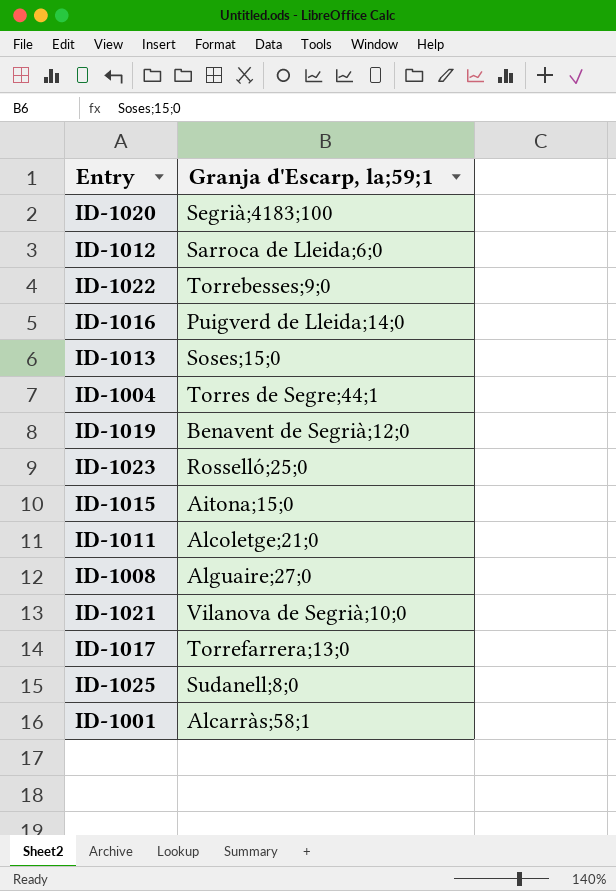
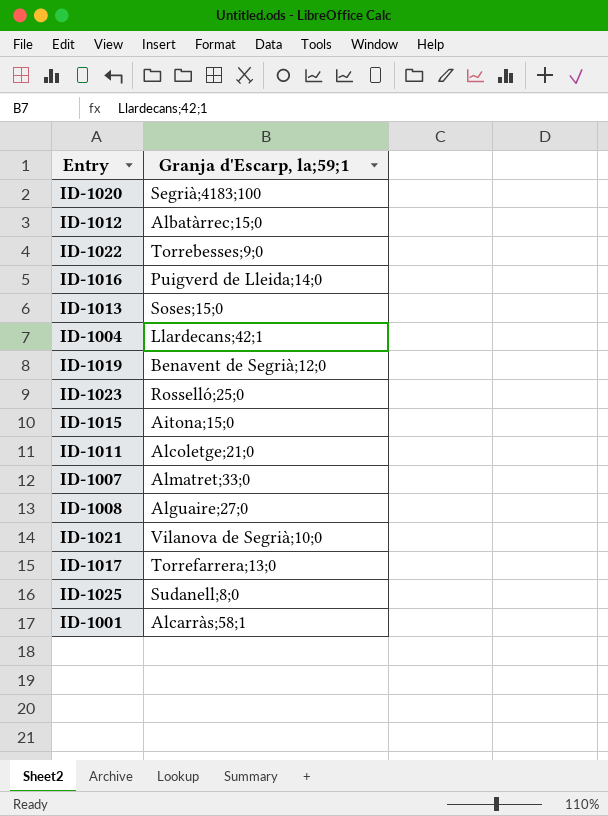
ID-1012 | Granja d'Escarp, la;59;1: Sarroca de Lleida;6;0 -> Albatàrrec;15;0
ID-1004 | Granja d'Escarp, la;59;1: Torres de Segre;44;1 -> Llardecans;42;1
row ID-1007: none -> Almatret;33;0

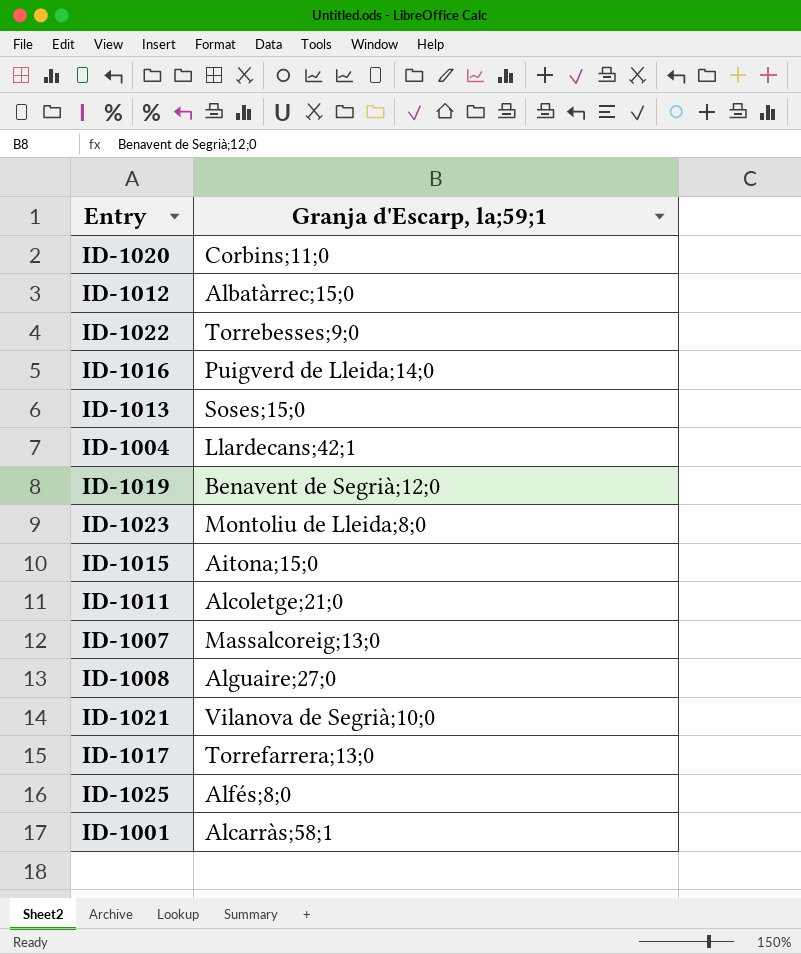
ID-1020 | Granja d'Escarp, la;59;1: Segrià;4183;100 -> Corbins;11;0
ID-1023 | Granja d'Escarp, la;59;1: Rosselló;25;0 -> Montoliu de Lleida;8;0
ID-1007 | Granja d'Escarp, la;59;1: Almatret;33;0 -> Massalcoreig;13;0
ID-1025 | Granja d'Escarp, la;59;1: Sudanell;8;0 -> Alfés;8;0

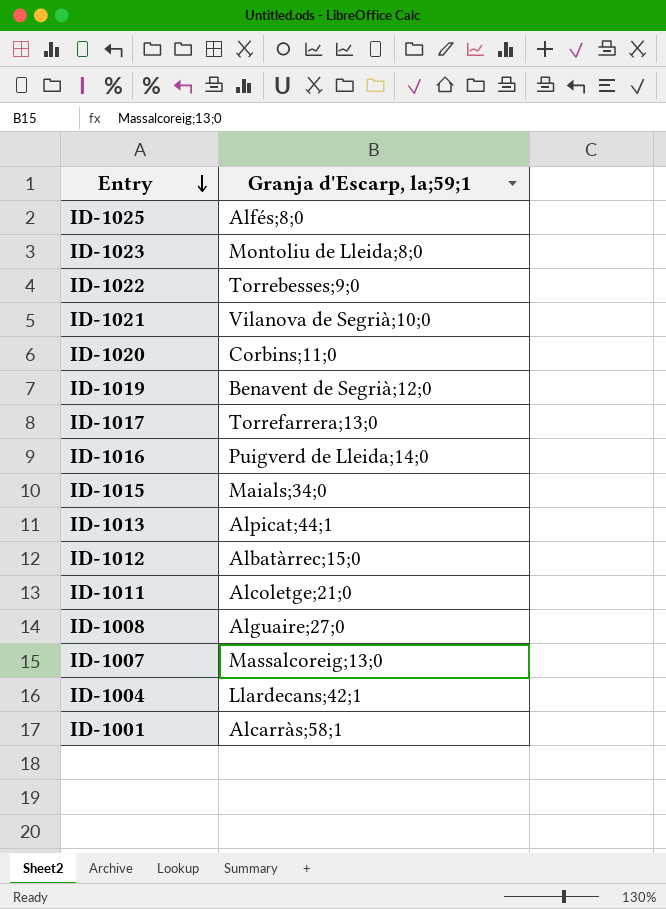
row order: none -> Entry descending
ID-1015 | Granja d'Escarp, la;59;1: Aitona;15;0 -> Maials;34;0
ID-1013 | Granja d'Escarp, la;59;1: Soses;15;0 -> Alpicat;44;1

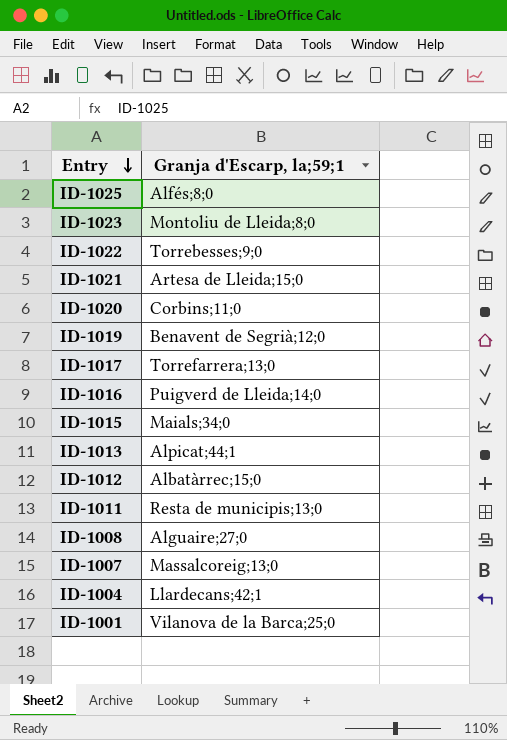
ID-1021 | Granja d'Escarp, la;59;1: Vilanova de Segrià;10;0 -> Artesa de Lleida;15;0
ID-1011 | Granja d'Escarp, la;59;1: Alcoletge;21;0 -> Resta de municipis;13;0
ID-1001 | Granja d'Escarp, la;59;1: Alcarràs;58;1 -> Vilanova de la Barca;25;0

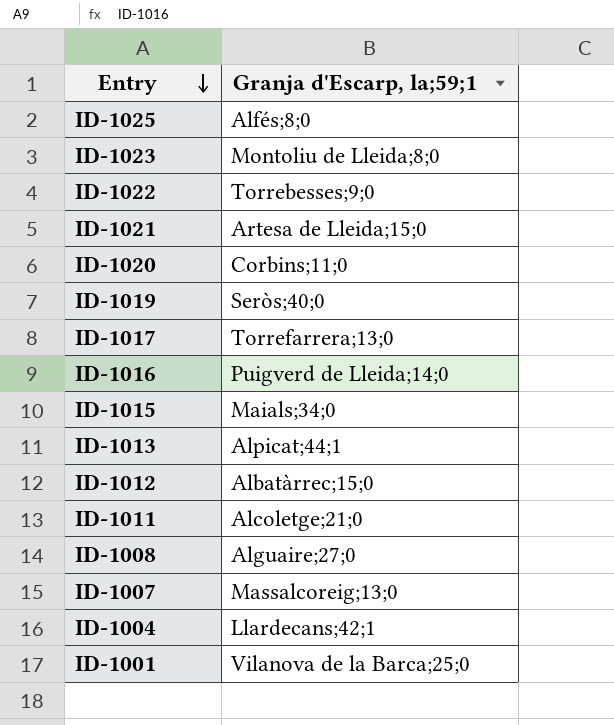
ID-1019 | Granja d'Escarp, la;59;1: Benavent de Segrià;12;0 -> Seròs;40;0
ID-1011 | Granja d'Escarp, la;59;1: Resta de municipis;13;0 -> Alcoletge;21;0

